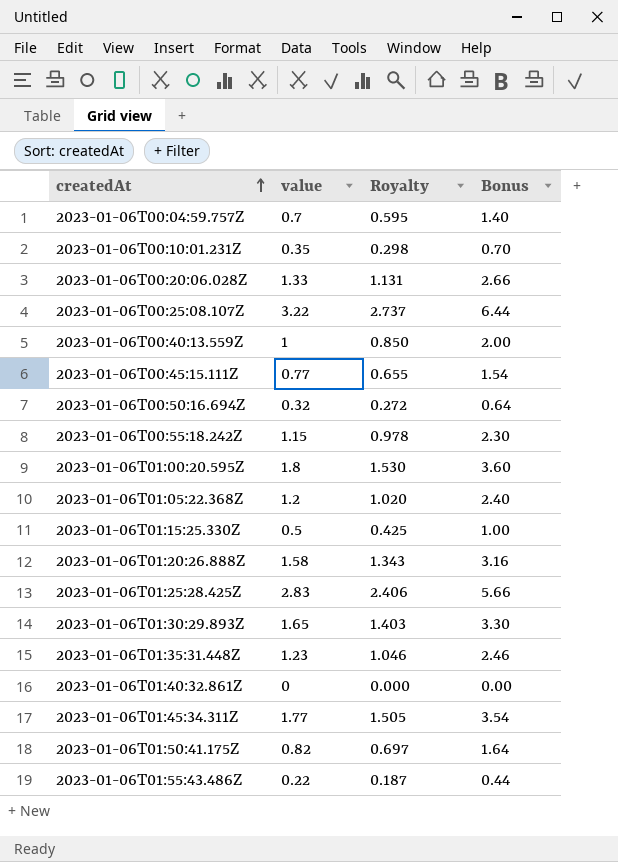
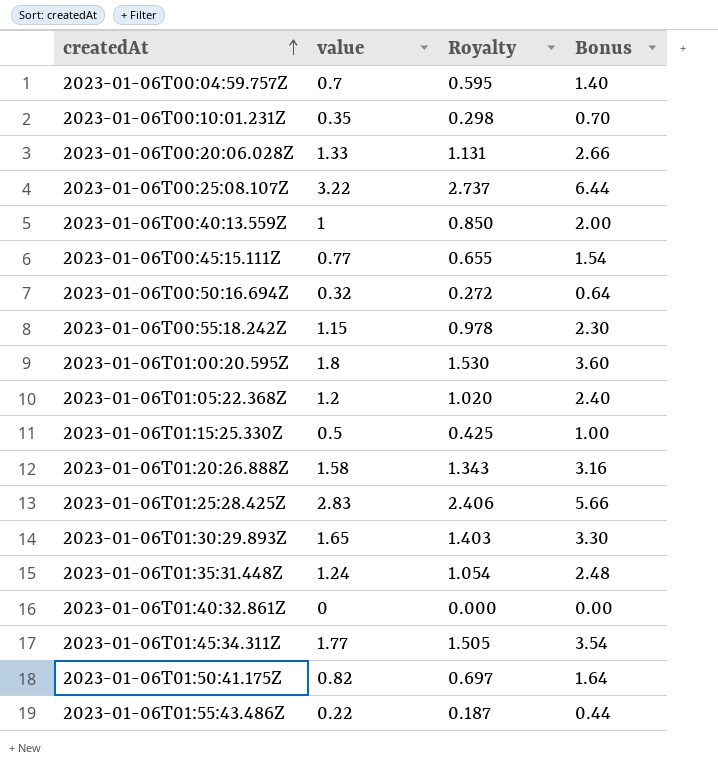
2023-01-06T01:35:31.448Z | value: 1.23 -> 1.24
2023-01-06T01:35:31.448Z | Royalty: 1.046 -> 1.054
2023-01-06T01:35:31.448Z | Bonus: 2.46 -> 2.48

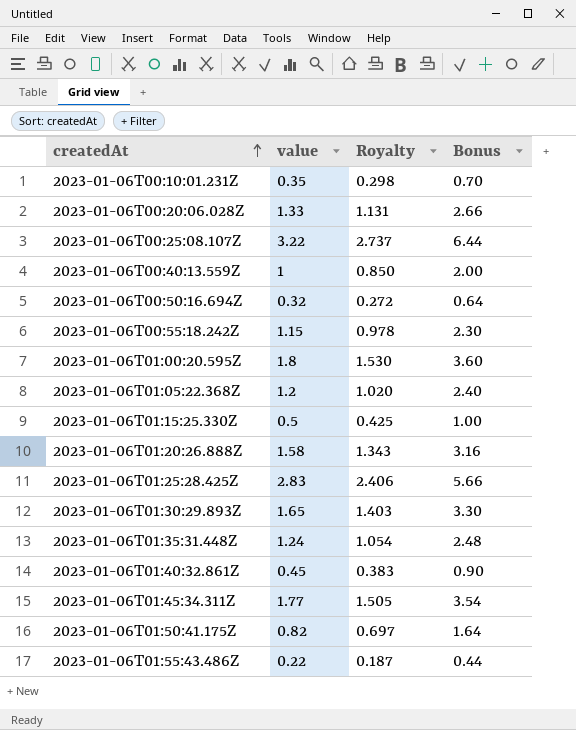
row 2023-01-06T00:04:59.757Z: 0.7 | 0.595 | 1.40 -> none
row 2023-01-06T00:45:15.111Z: 0.77 | 0.655 | 1.54 -> none
2023-01-06T01:40:32.861Z | value: 0 -> 0.45
2023-01-06T01:40:32.861Z | Royalty: 0.000 -> 0.383
2023-01-06T01:40:32.861Z | Bonus: 0.00 -> 0.90

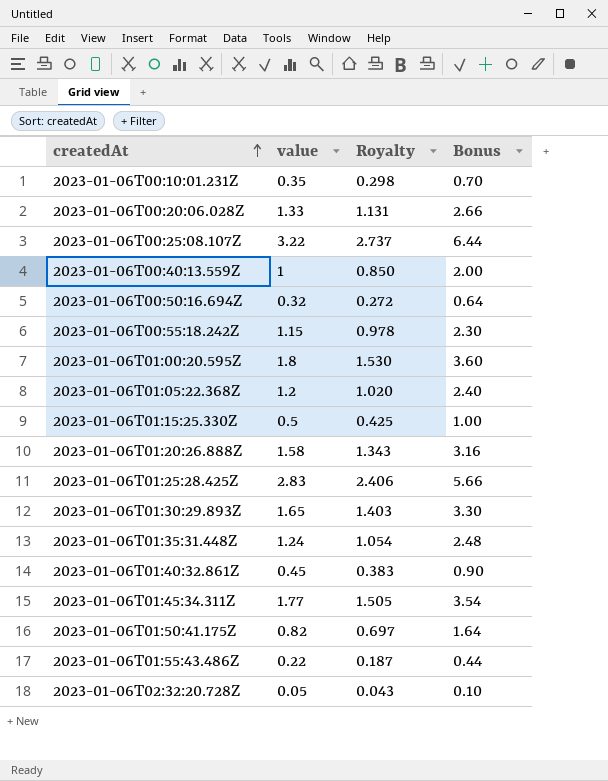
row 2023-01-06T02:32:20.728Z: none -> 0.05 | 0.043 | 0.10

